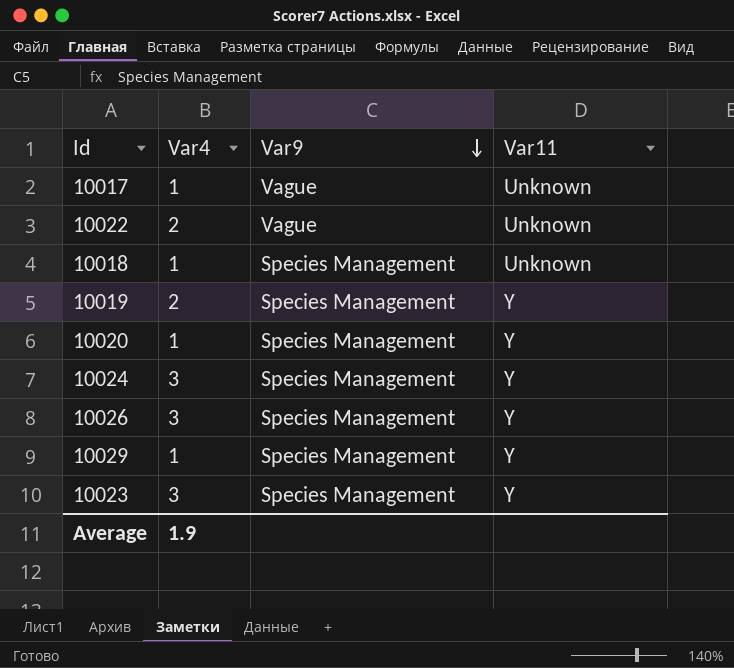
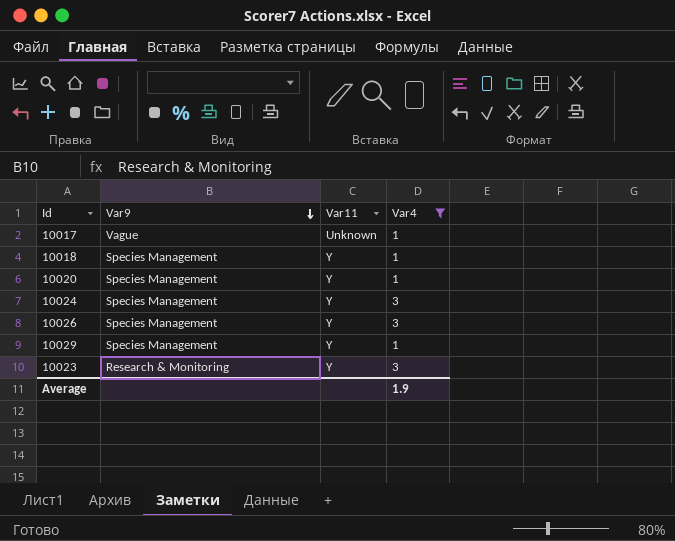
filter: none -> Var4 != 2
column Var4 | position: 2 -> 4
10018 | Var11: Unknown -> Y
10023 | Var9: Species Management -> Research & Monitoring

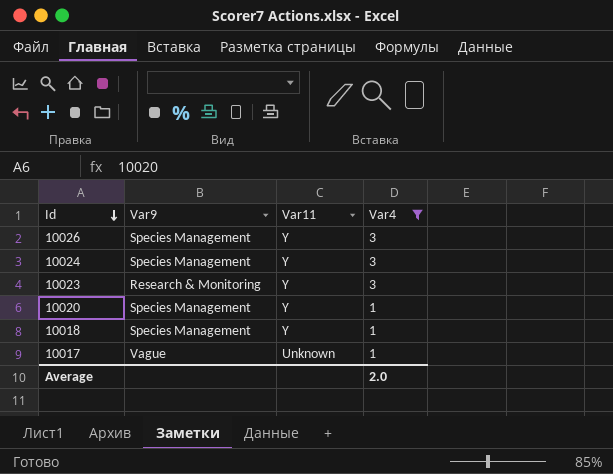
row order: Var9 descending -> Id descending
row 10029: Species Management | Y | 1 -> none
Average | Var4: 1.9 -> 2.0

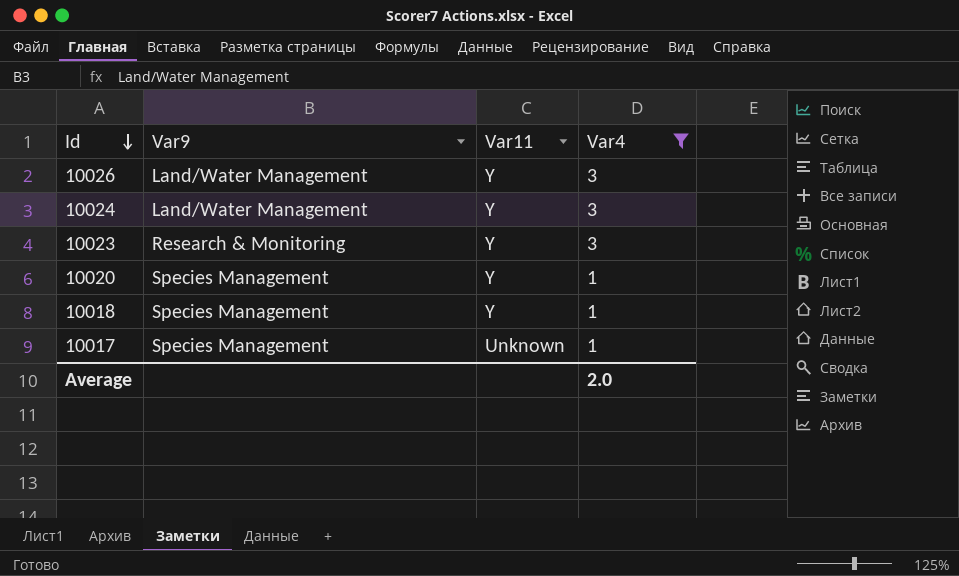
10026 | Var9: Species Management -> Land/Water Management
10024 | Var9: Species Management -> Land/Water Management
10017 | Var9: Vague -> Species Management

